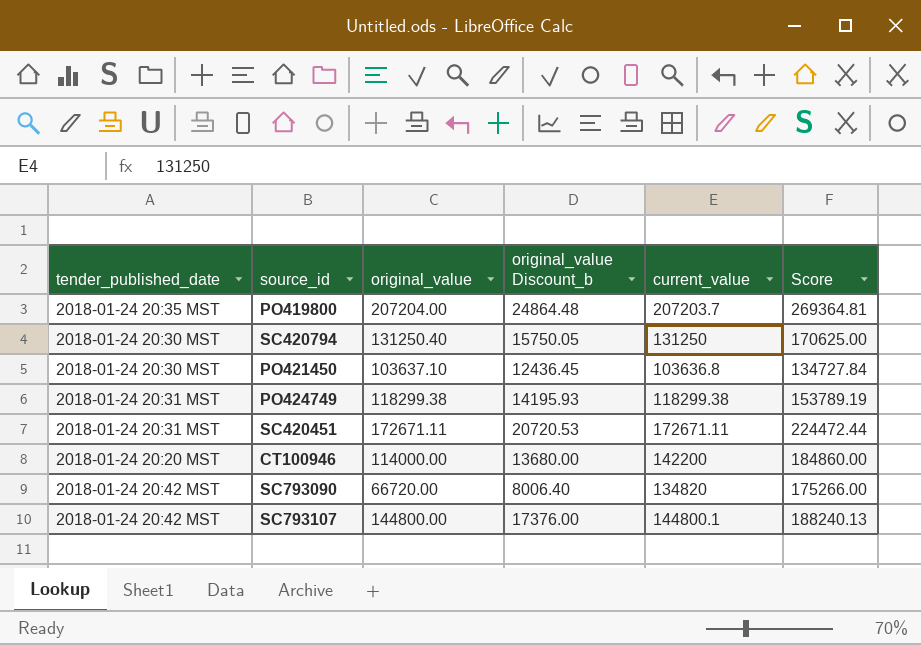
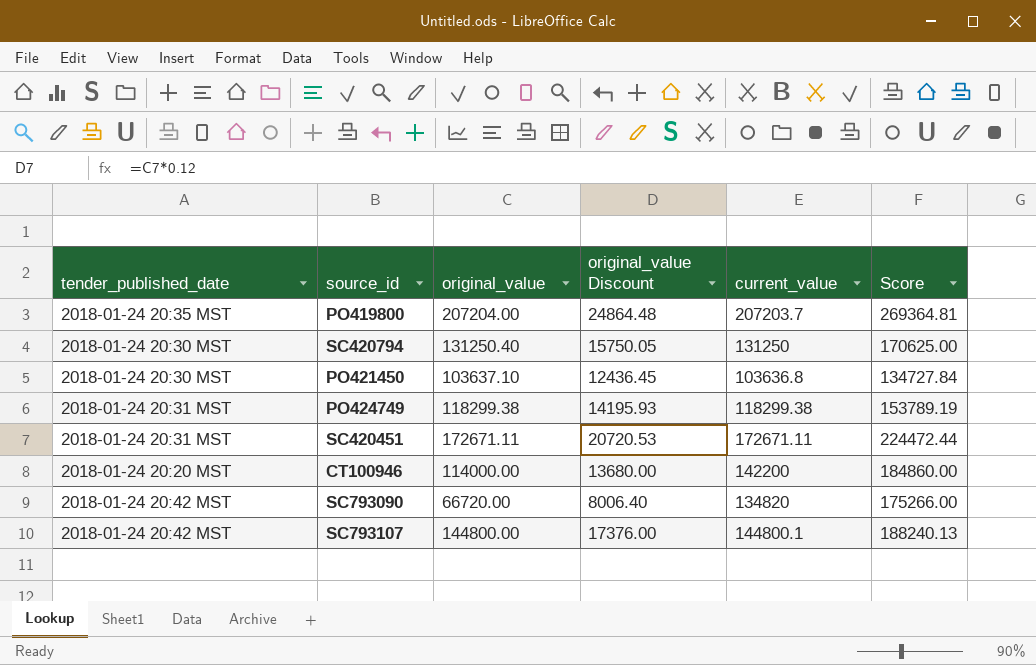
column name: original_value Discount_b -> original_value Discount

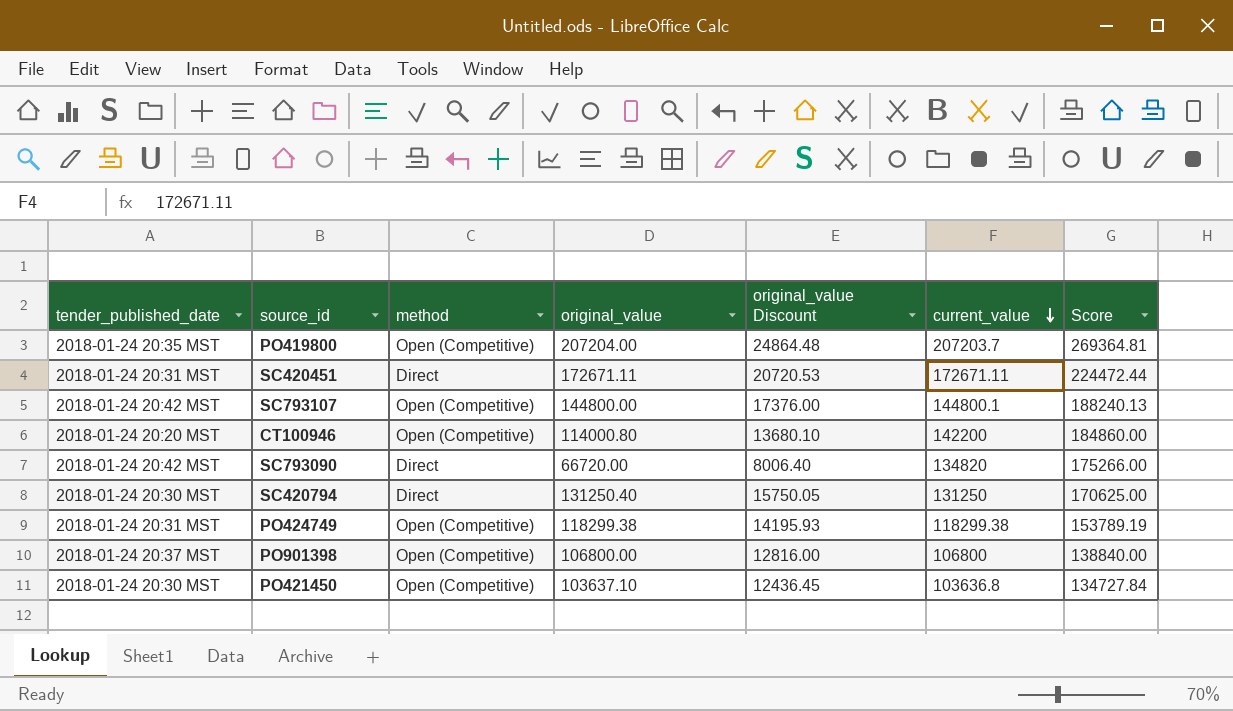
row order: none -> current_value descending
column method | position: none -> 3
CT100946 | original_value: 114000.00 -> 114000.80
CT100946 | original_value Discount: 13680.00 -> 13680.10
row PO901398: none -> 2018-01-24 20:37 MST | Open (Competitive) | 106800.00 | 12816.00 | 106800 | 138840.00

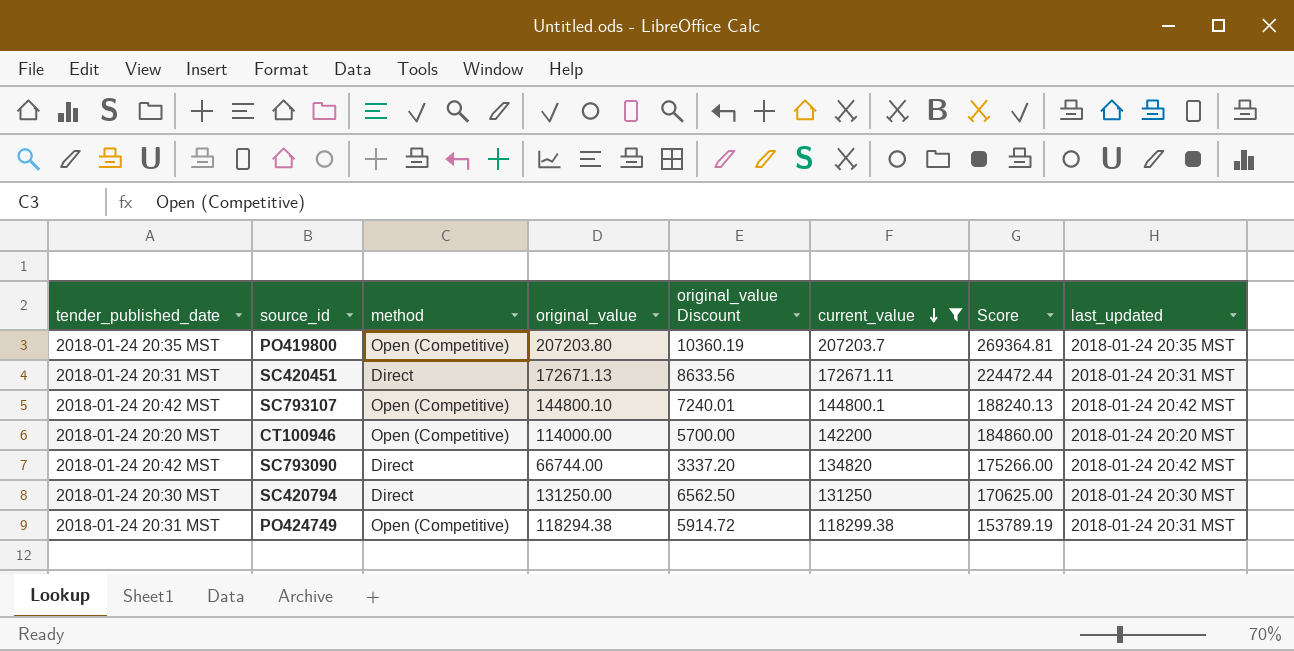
filter: none -> current_value >= 118299.38
column original_value Discount | formula: [original_value] * 0.12 -> [original_value] * 0.05
column last_updated | position: none -> 8
PO419800 | original_value: 207204.00 -> 207203.80
SC420451 | original_value: 172671.11 -> 172671.13
SC793107 | original_value: 144800.00 -> 144800.10
CT100946 | original_value: 114000.80 -> 114000.00
SC793090 | original_value: 66720.00 -> 66744.00
SC420794 | original_value: 131250.40 -> 131250.00
PO424749 | original_value: 118299.38 -> 118294.38

